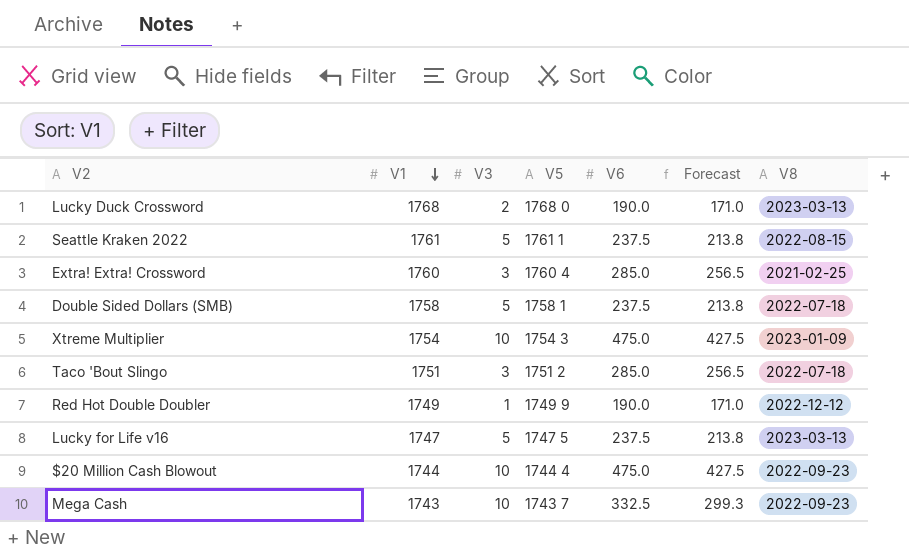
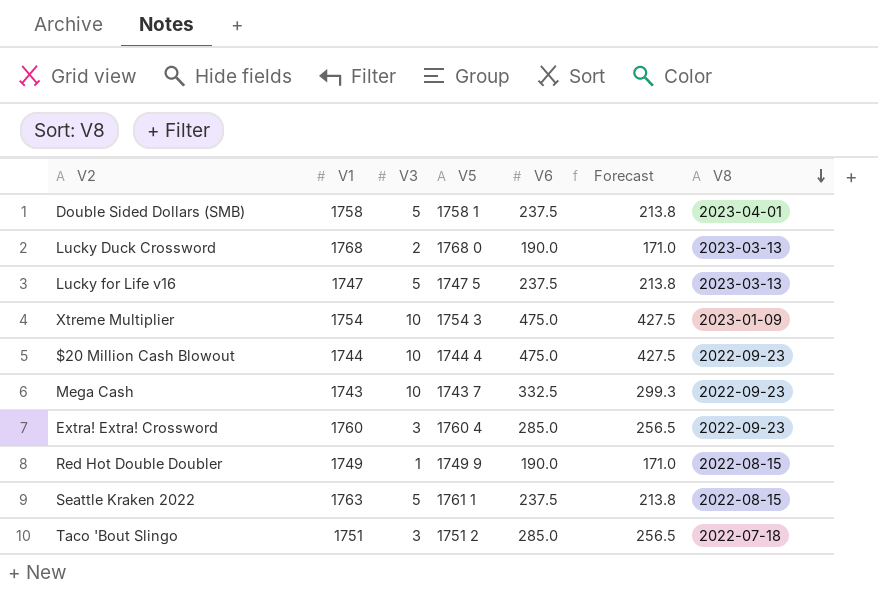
row order: V1 descending -> V8 descending
Double Sided Dollars (SMB) | V8: 2022-07-18 -> 2023-04-01
Extra! Extra! Crossword | V8: 2021-02-25 -> 2022-09-23
Red Hot Double Doubler | V8: 2022-12-12 -> 2022-08-15
Seattle Kraken 2022 | V1: 1761 -> 1763

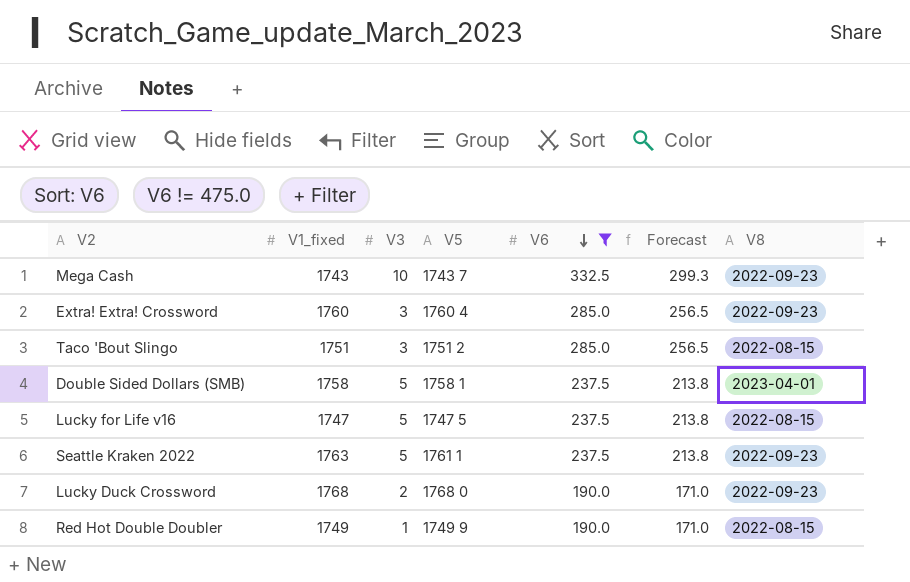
filter: none -> V6 != 475.0
row order: V8 descending -> V6 descending
column name: V1 -> V1_fixed
Taco 'Bout Slingo | V8: 2022-07-18 -> 2022-08-15
Lucky for Life v16 | V8: 2023-03-13 -> 2022-08-15
Seattle Kraken 2022 | V8: 2022-08-15 -> 2022-09-23
Lucky Duck Crossword | V8: 2023-03-13 -> 2022-09-23

